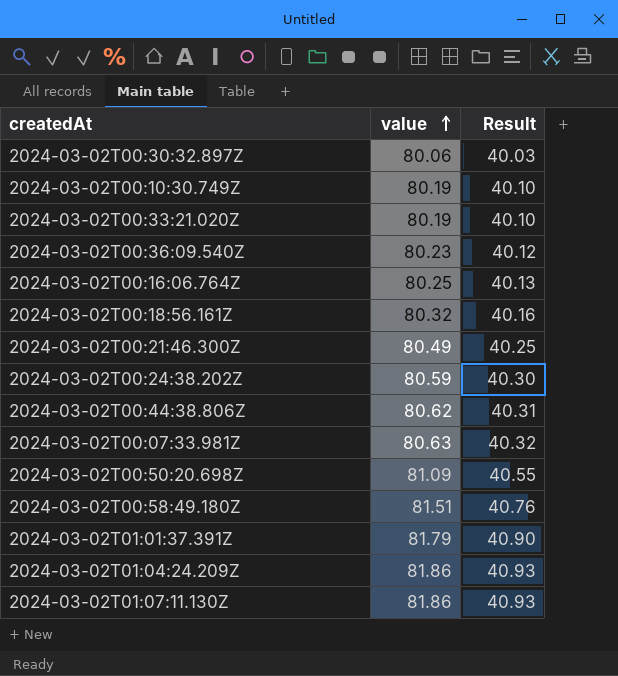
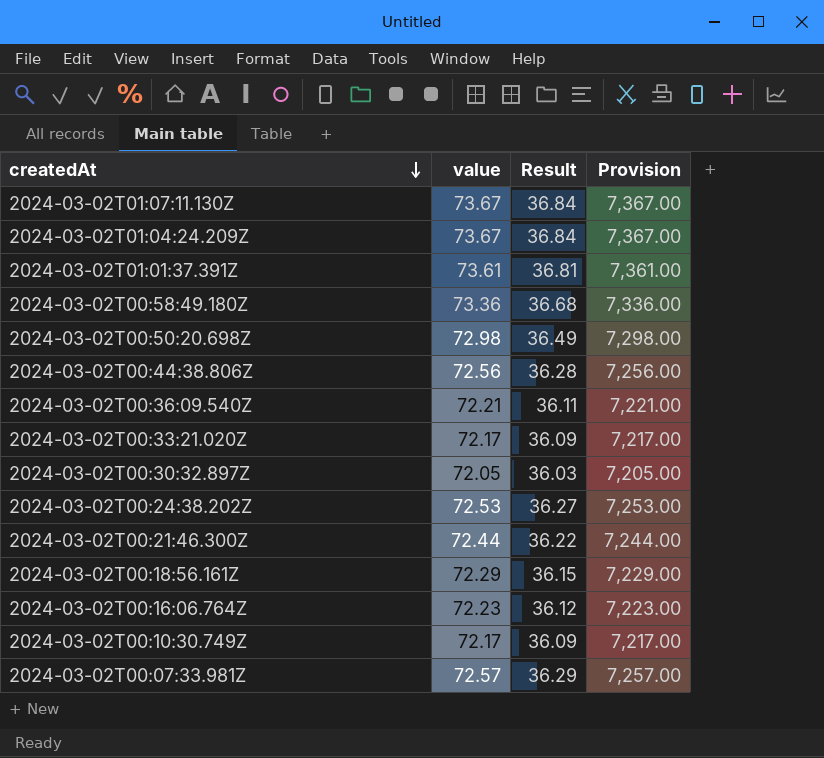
row order: value ascending -> createdAt descending
column Provision | formula: none -> [value] * 100
2024-03-02T01:07:11.130Z | value: 81.86 -> 73.67
2024-03-02T01:07:11.130Z | Result: 40.93 -> 36.84
2024-03-02T01:04:24.209Z | value: 81.86 -> 73.67
2024-03-02T01:04:24.209Z | Result: 40.93 -> 36.84
2024-03-02T01:01:37.391Z | value: 81.79 -> 73.61
2024-03-02T01:01:37.391Z | Result: 40.90 -> 36.81
2024-03-02T00:58:49.180Z | value: 81.51 -> 73.36
2024-03-02T00:58:49.180Z | Result: 40.76 -> 36.68
2024-03-02T00:50:20.698Z | value: 81.09 -> 72.98
2024-03-02T00:50:20.698Z | Result: 40.55 -> 36.49
2024-03-02T00:44:38.806Z | value: 80.62 -> 72.56
2024-03-02T00:44:38.806Z | Result: 40.31 -> 36.28
2024-03-02T00:36:09.540Z | value: 80.23 -> 72.21
2024-03-02T00:36:09.540Z | Result: 40.12 -> 36.11
2024-03-02T00:33:21.020Z | value: 80.19 -> 72.17
2024-03-02T00:33:21.020Z | Result: 40.10 -> 36.09
2024-03-02T00:30:32.897Z | value: 80.06 -> 72.05
2024-03-02T00:30:32.897Z | Result: 40.03 -> 36.03
2024-03-02T00:24:38.202Z | value: 80.59 -> 72.53
2024-03-02T00:24:38.202Z | Result: 40.30 -> 36.27
2024-03-02T00:21:46.300Z | value: 80.49 -> 72.44
2024-03-02T00:21:46.300Z | Result: 40.25 -> 36.22
2024-03-02T00:18:56.161Z | value: 80.32 -> 72.29
2024-03-02T00:18:56.161Z | Result: 40.16 -> 36.15
2024-03-02T00:16:06.764Z | value: 80.25 -> 72.23
2024-03-02T00:16:06.764Z | Result: 40.13 -> 36.12
2024-03-02T00:10:30.749Z | value: 80.19 -> 72.17
2024-03-02T00:10:30.749Z | Result: 40.10 -> 36.09
2024-03-02T00:07:33.981Z | value: 80.63 -> 72.57
2024-03-02T00:07:33.981Z | Result: 40.32 -> 36.29

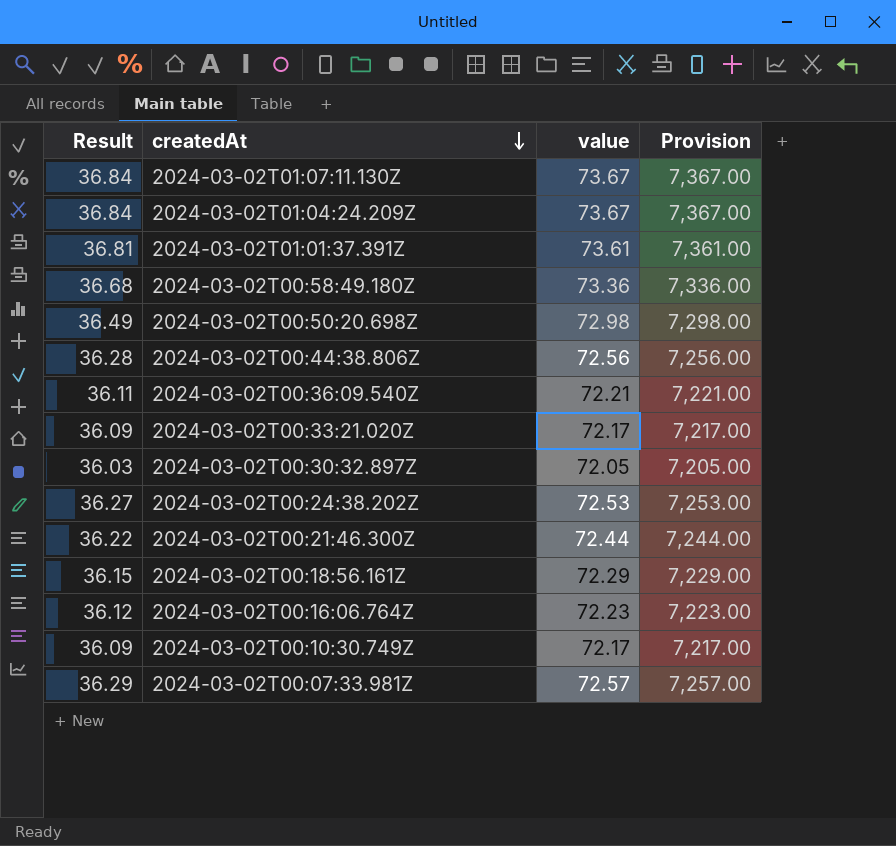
column Result | position: 3 -> 1

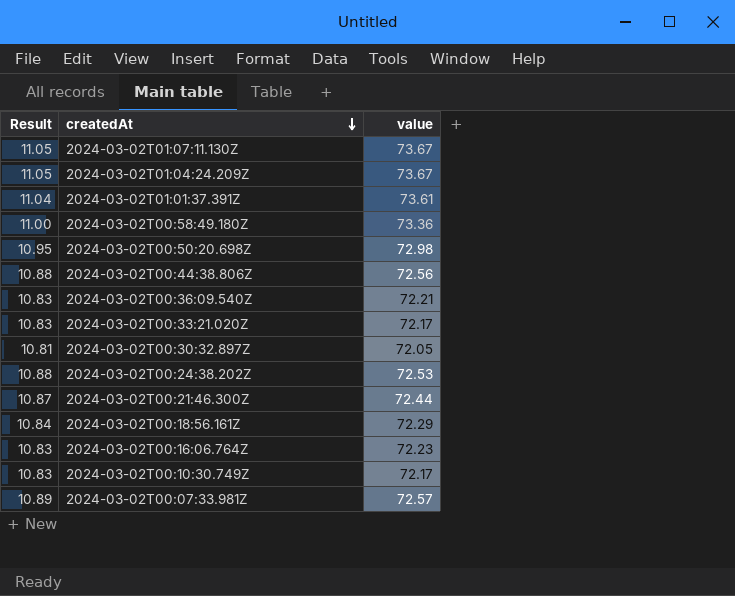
column Provision | formula: [value] * 100 -> none
column Result | formula: [value] * 0.5 -> [value] * 0.15

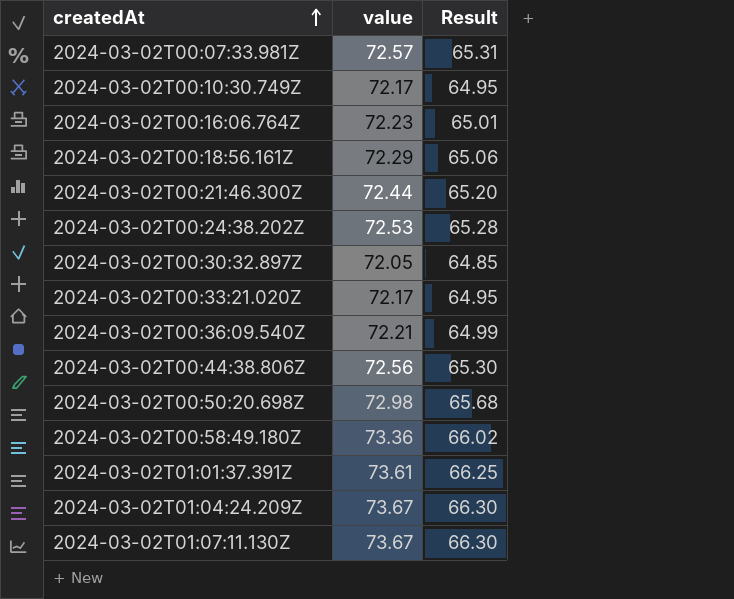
row order: createdAt descending -> createdAt ascending
column Result | formula: [value] * 0.15 -> [value] * 0.9
column Result | position: 1 -> 3

